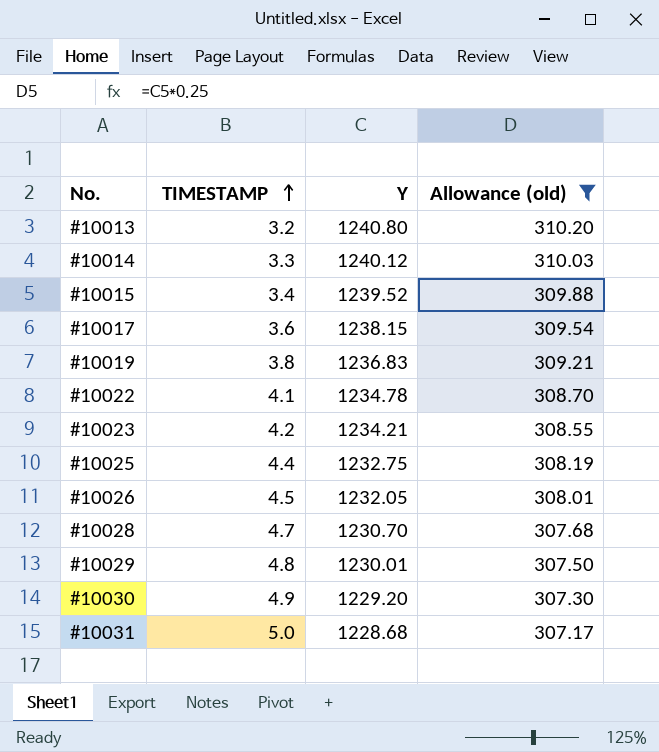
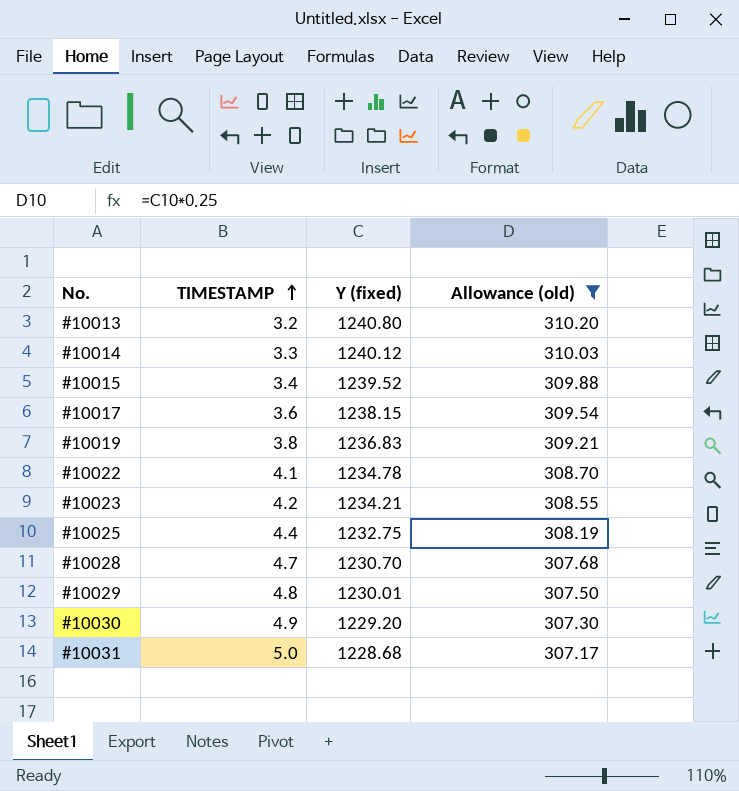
column name: Y -> Y (fixed)
row #10026: 4.5 | 1232.05 | 308.01 -> none

